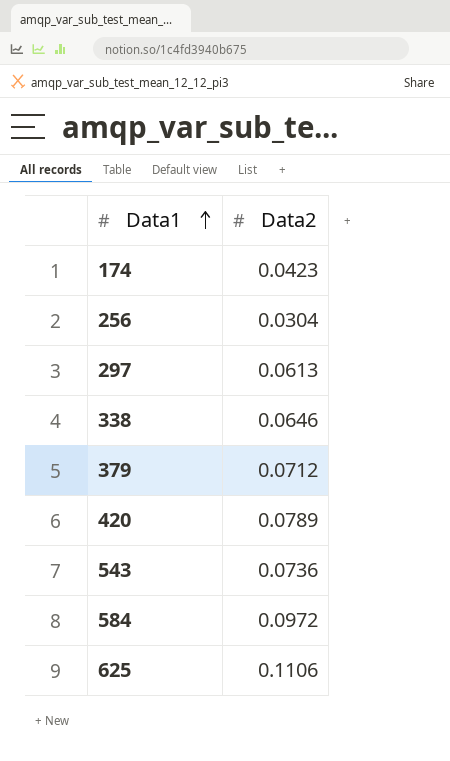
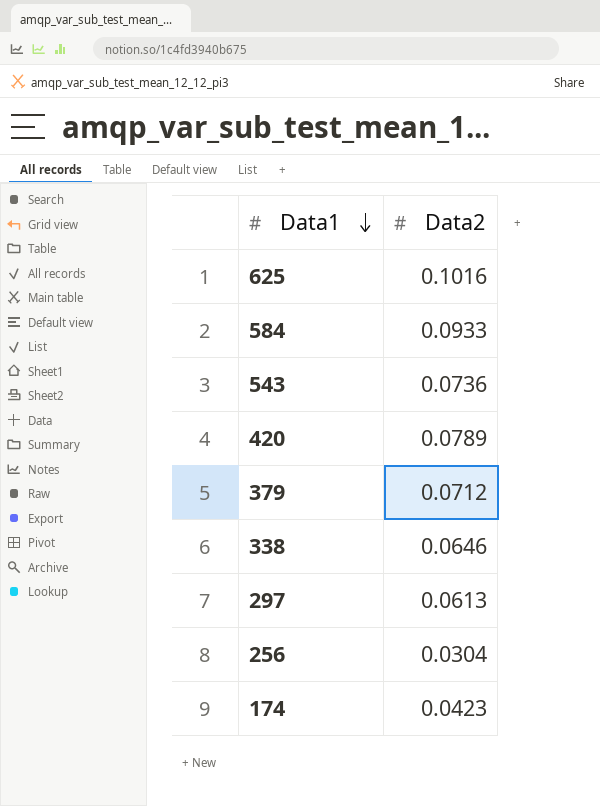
row order: Data1 ascending -> Data1 descending
625 | Data2: 0.1106 -> 0.1016
584 | Data2: 0.0972 -> 0.0933

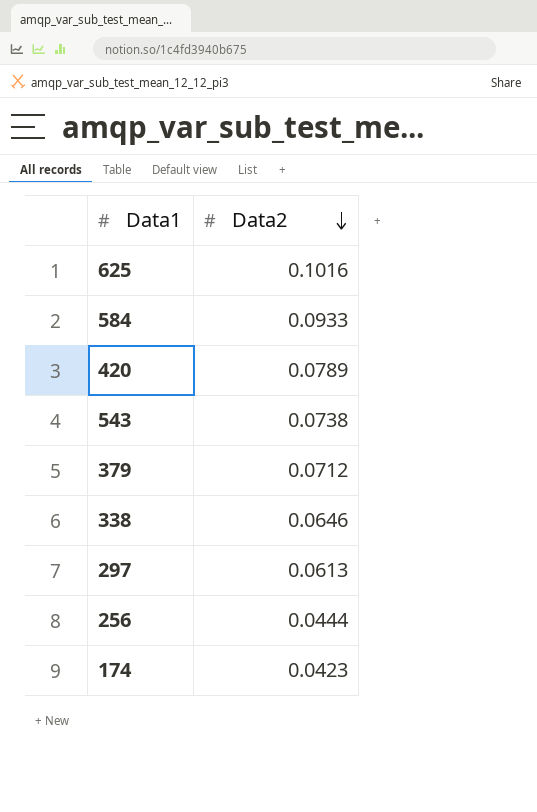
row order: Data1 descending -> Data2 descending
543 | Data2: 0.0736 -> 0.0738
256 | Data2: 0.0304 -> 0.0444

